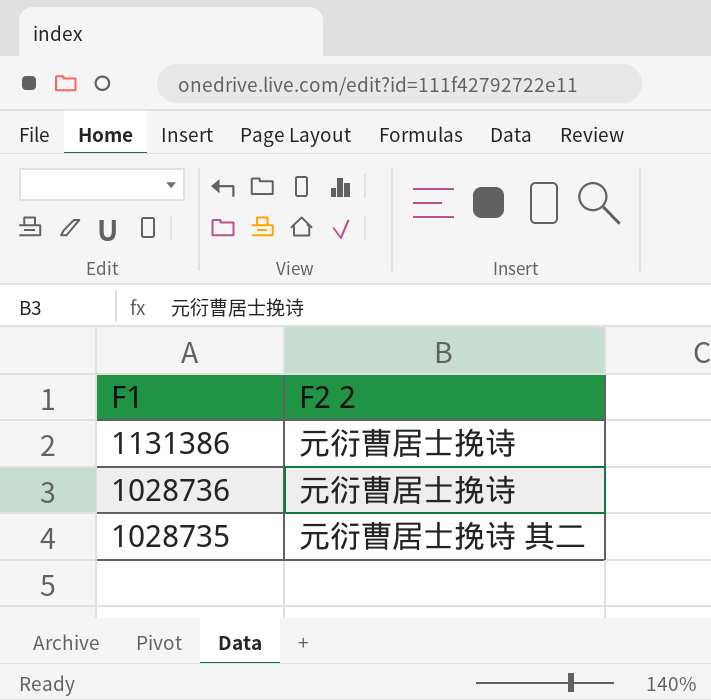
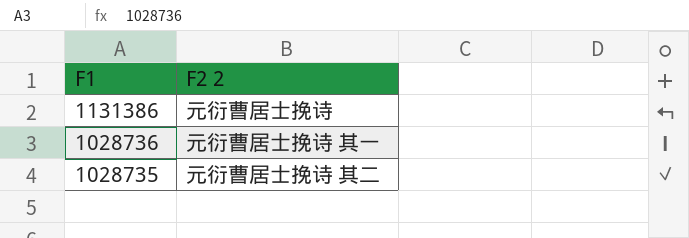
1028736 | F2 2: 元衍曹居士挽诗 -> 元衍曹居士挽诗 其一

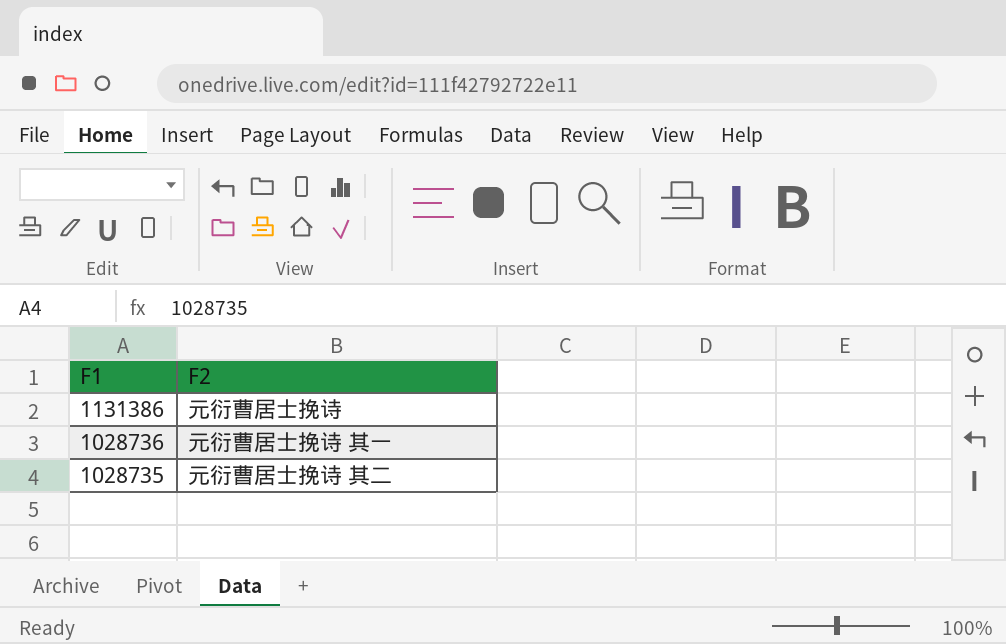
column name: F2 2 -> F2

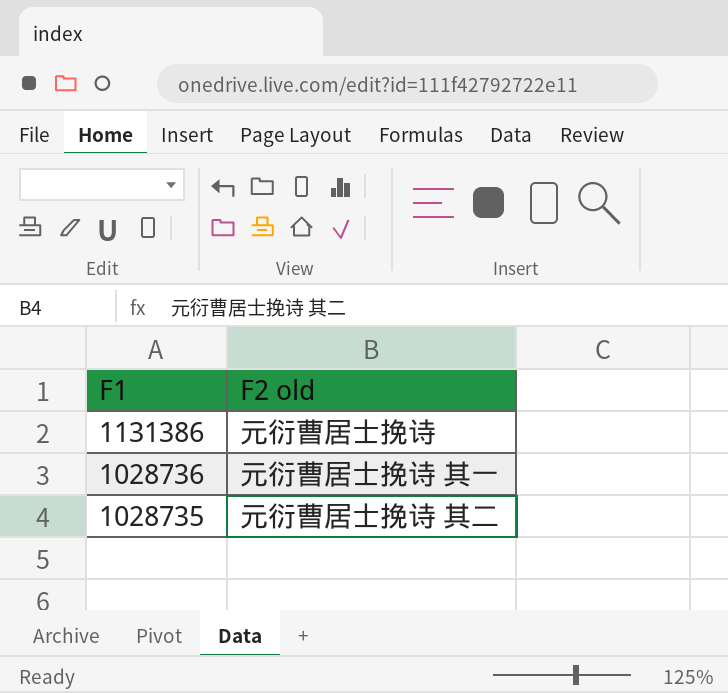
column name: F2 -> F2 old

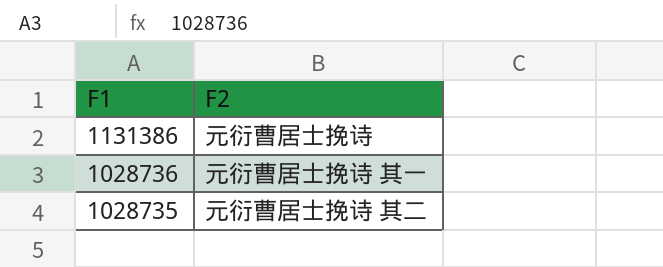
column name: F2 old -> F2

